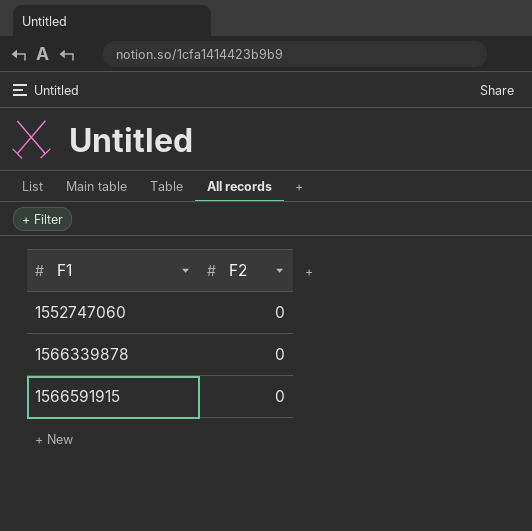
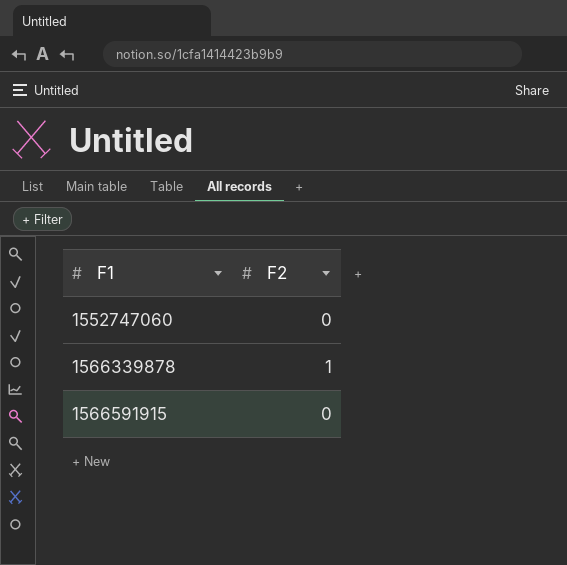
1566339878 | F2: 0 -> 1

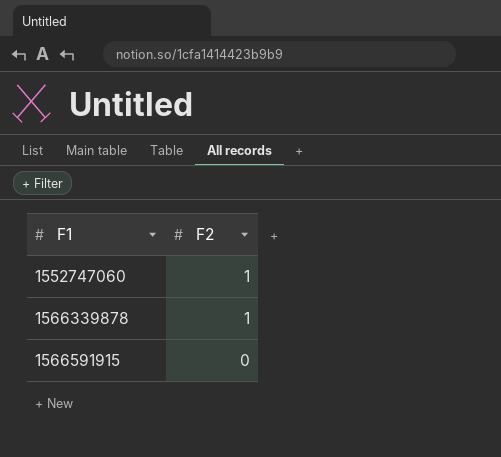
1552747060 | F2: 0 -> 1

